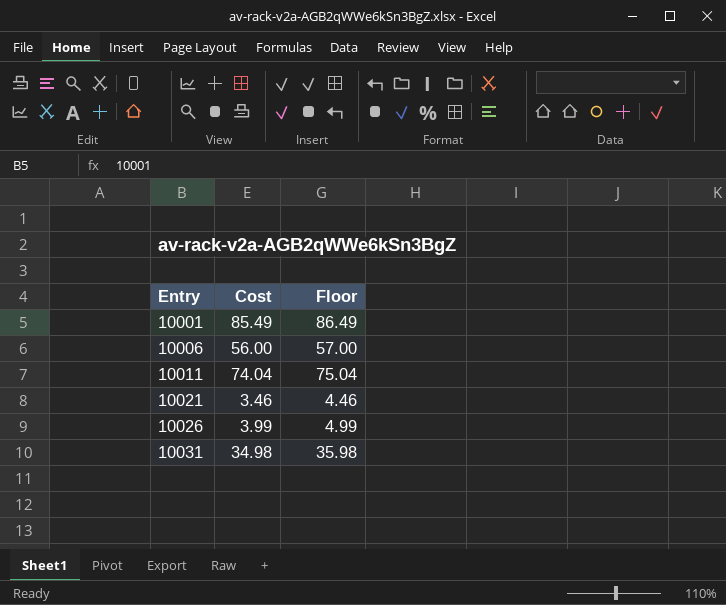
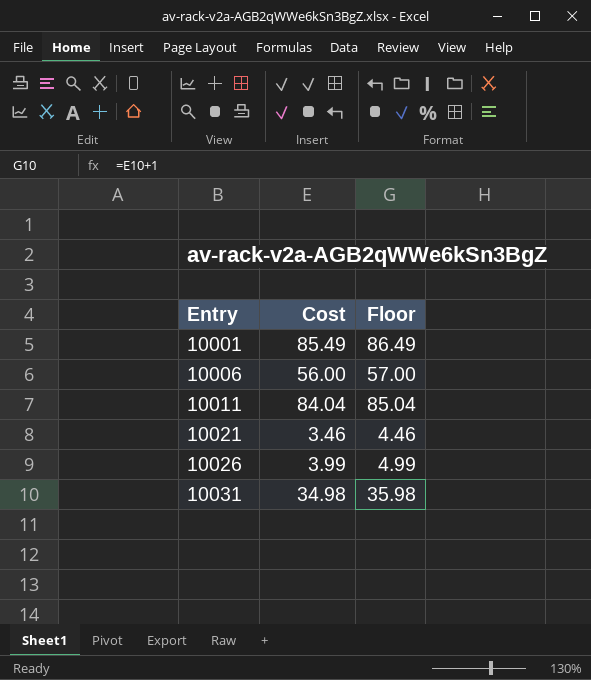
10011 | Cost: 74.04 -> 84.04
10011 | Floor: 75.04 -> 85.04

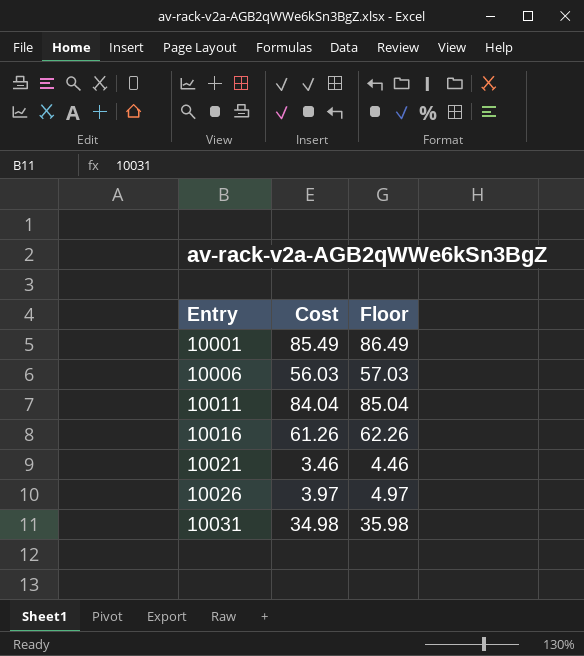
10006 | Cost: 56.00 -> 56.03
10006 | Floor: 57.00 -> 57.03
row 10016: none -> 61.26 | 62.26
10026 | Cost: 3.99 -> 3.97
10026 | Floor: 4.99 -> 4.97

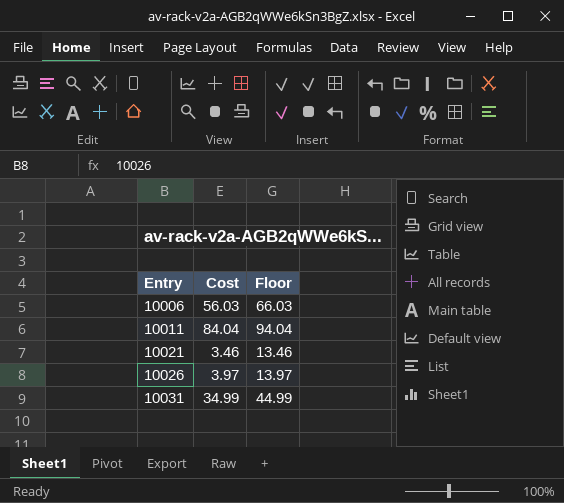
column Floor | formula: [Cost] + 1 -> [Cost] + 10
row 10001: 85.49 | 86.49 -> none
row 10016: 61.26 | 62.26 -> none
10031 | Cost: 34.98 -> 34.99

